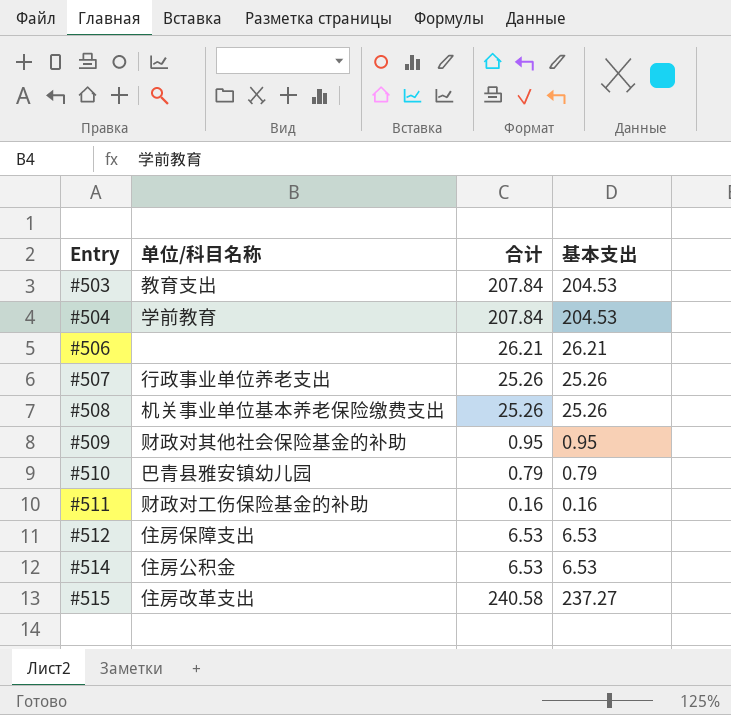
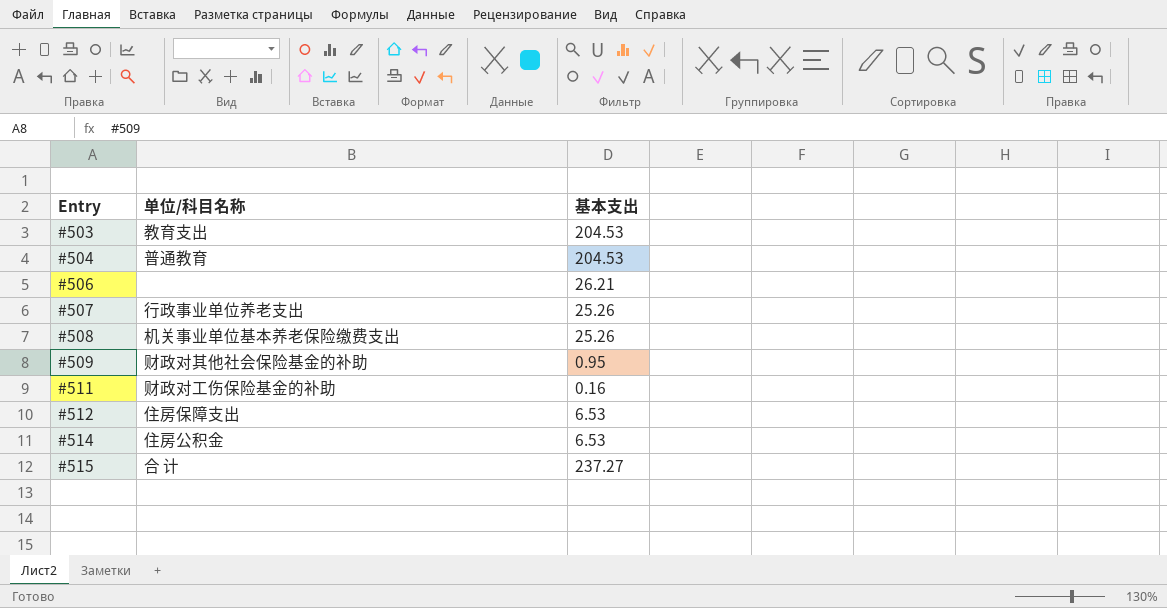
column 合计 | position: 3 -> none
row #510: 巴青县雅安镇幼儿园 | 0.79 | 0.79 -> none
#504 | 单位/科目名称: 学前教育 -> 普通教育
#515 | 单位/科目名称: 住房改革支出 -> 合 计

